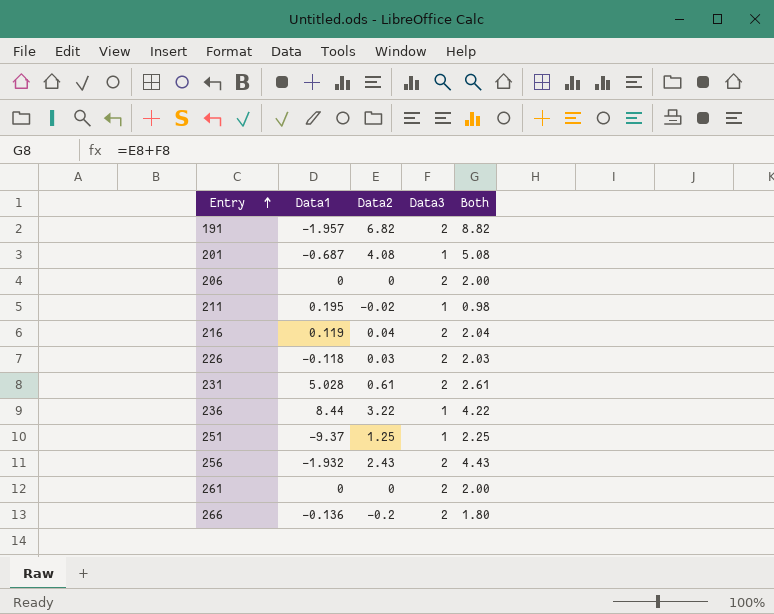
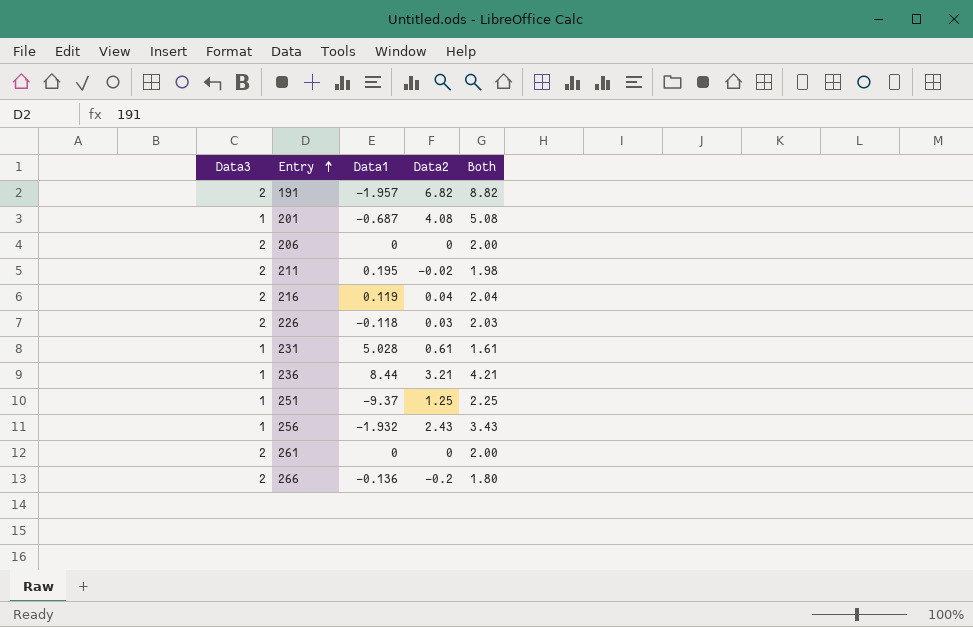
column Data3 | position: 4 -> 1
211 | Data3: 1 -> 2
211 | Both: 0.98 -> 1.98
231 | Data3: 2 -> 1
231 | Both: 2.61 -> 1.61
236 | Data2: 3.22 -> 3.21
236 | Both: 4.22 -> 4.21
256 | Data3: 2 -> 1
256 | Both: 4.43 -> 3.43

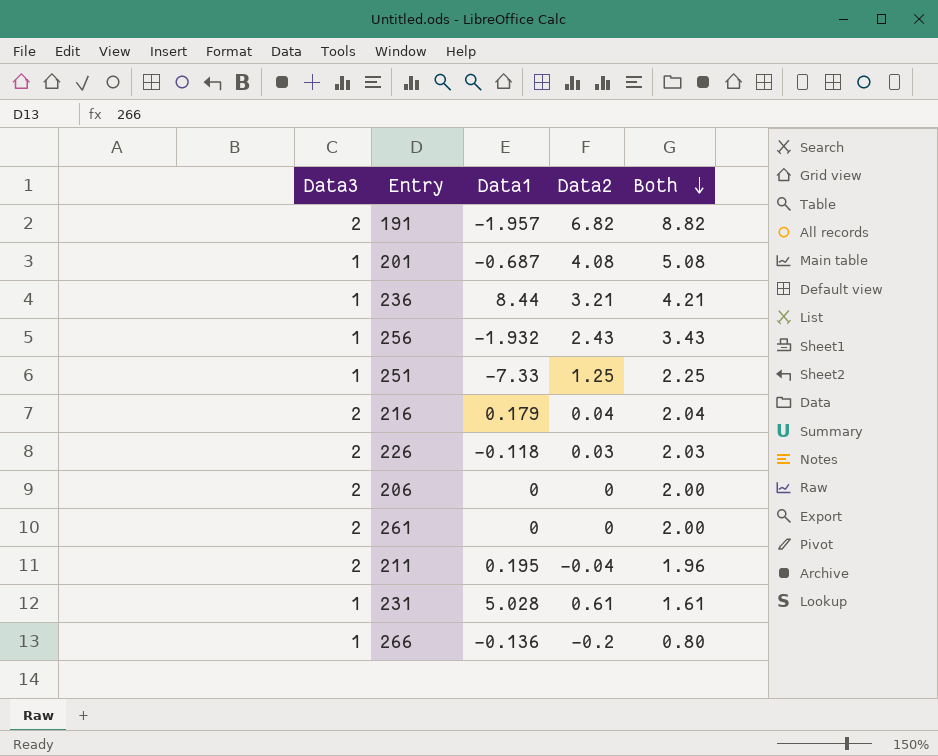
row order: Entry ascending -> Both descending
251 | Data1: -9.37 -> -7.33
216 | Data1: 0.119 -> 0.179
211 | Data2: -0.02 -> -0.04
211 | Both: 1.98 -> 1.96
266 | Data3: 2 -> 1
266 | Both: 1.80 -> 0.80

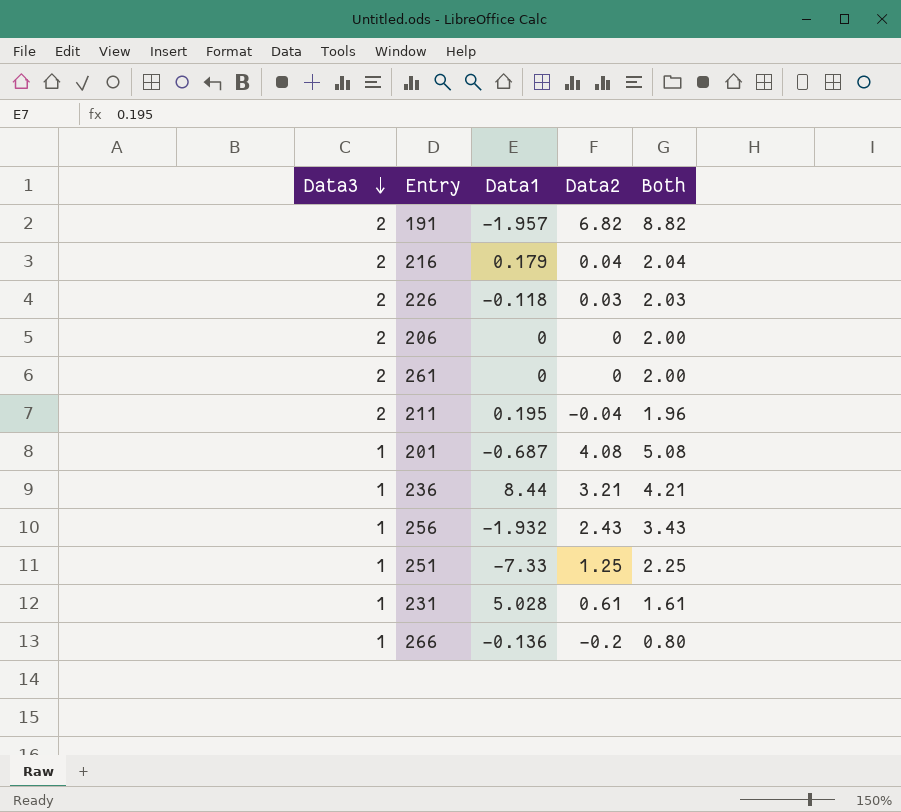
row order: Both descending -> Data3 descending

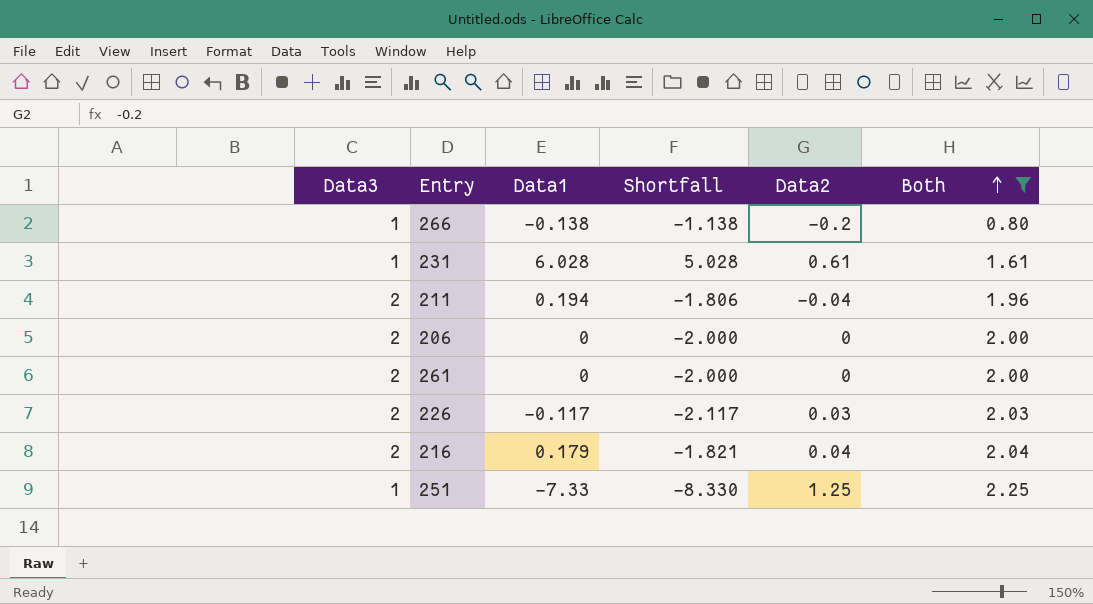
filter: none -> Both <= 2.25
row order: Data3 descending -> Both ascending
column Shortfall | formula: none -> [Data1] - [Data3]
266 | Data1: -0.136 -> -0.138
231 | Data1: 5.028 -> 6.028
211 | Data1: 0.195 -> 0.194
226 | Data1: -0.118 -> -0.117

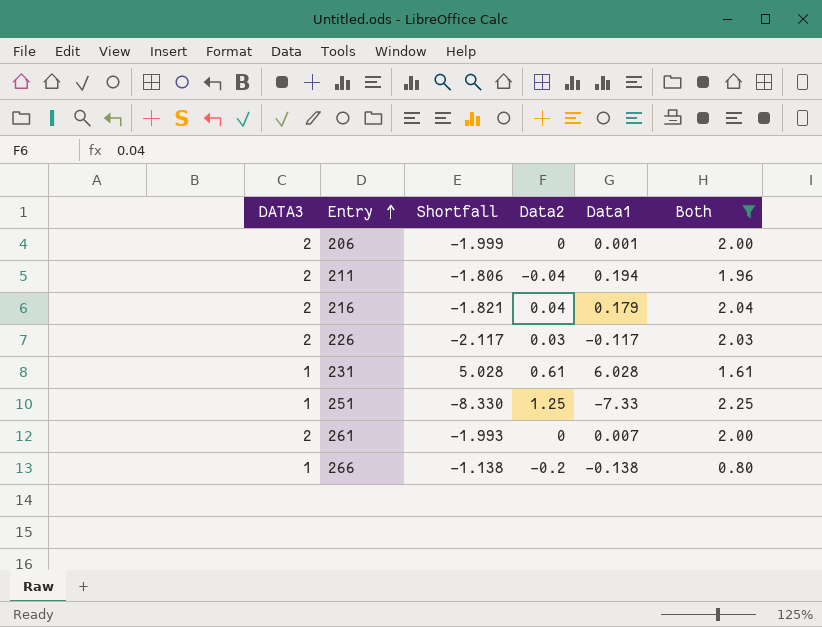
row order: Both ascending -> Entry ascending
column name: Data3 -> DATA3
column Data1 | position: 3 -> 5
206 | Shortfall: -2.000 -> -1.999
206 | Data1: 0 -> 0.001
261 | Shortfall: -2.000 -> -1.993
261 | Data1: 0 -> 0.007

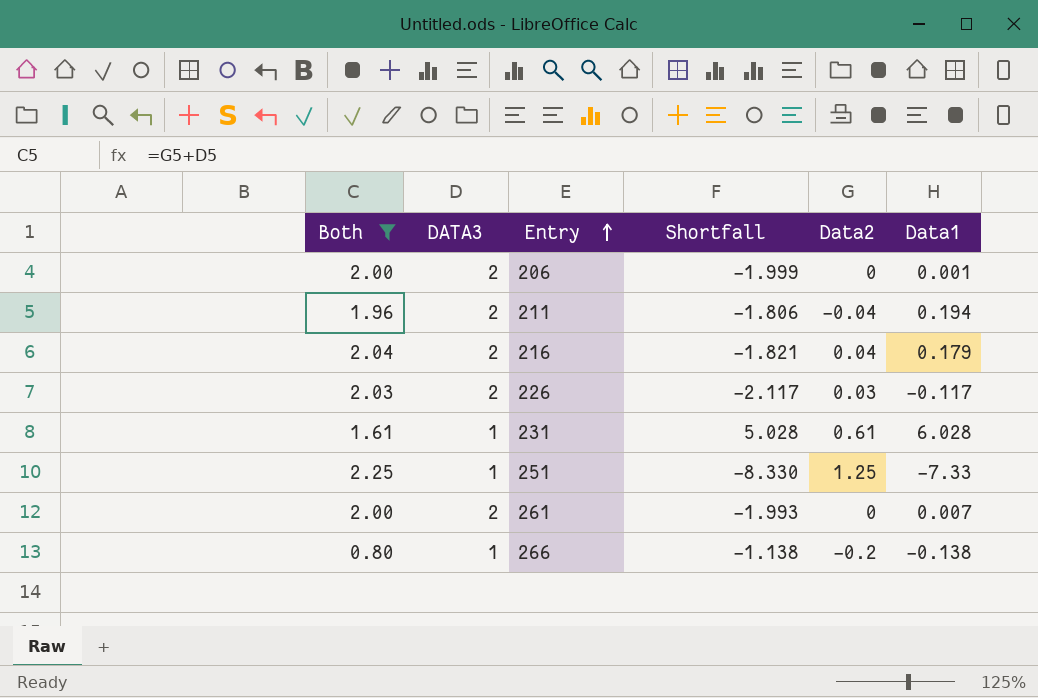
column Both | position: 6 -> 1

